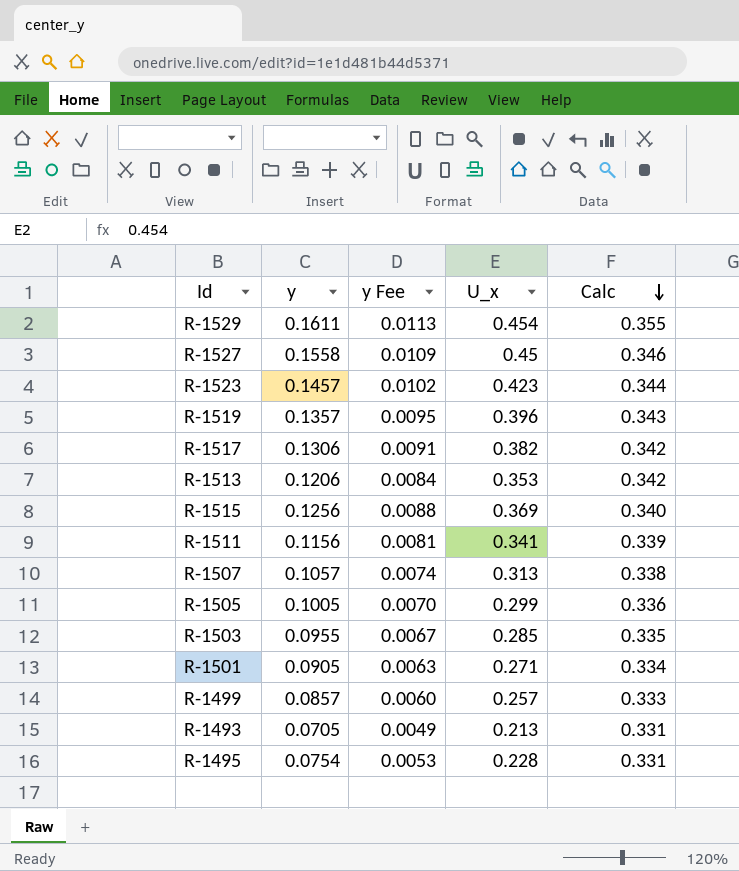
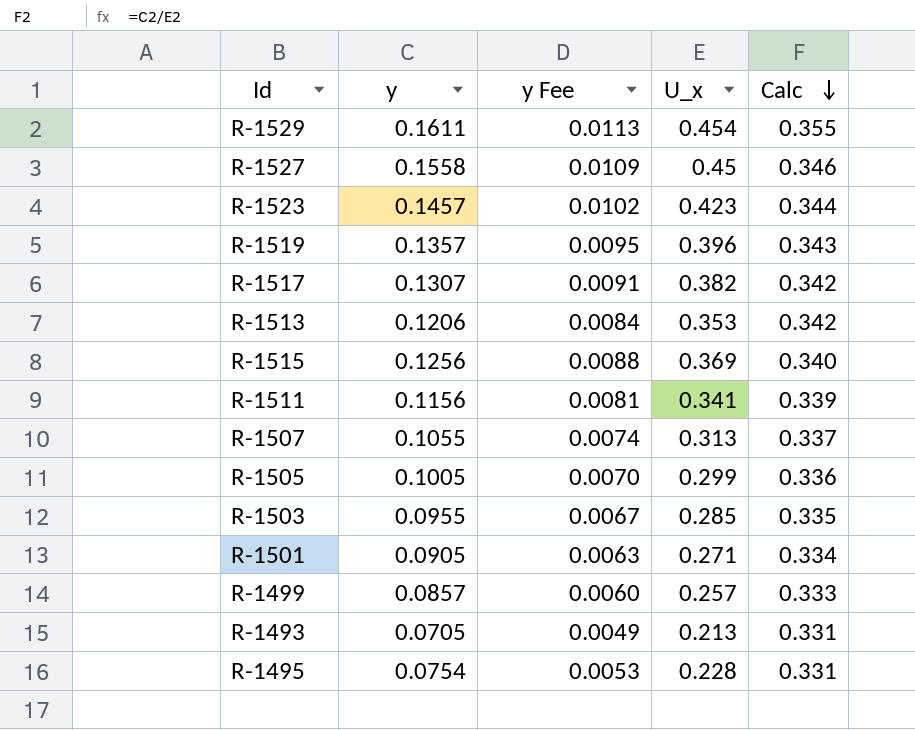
R-1517 | y: 0.1306 -> 0.1307
R-1507 | y: 0.1057 -> 0.1055
R-1507 | Calc: 0.338 -> 0.337

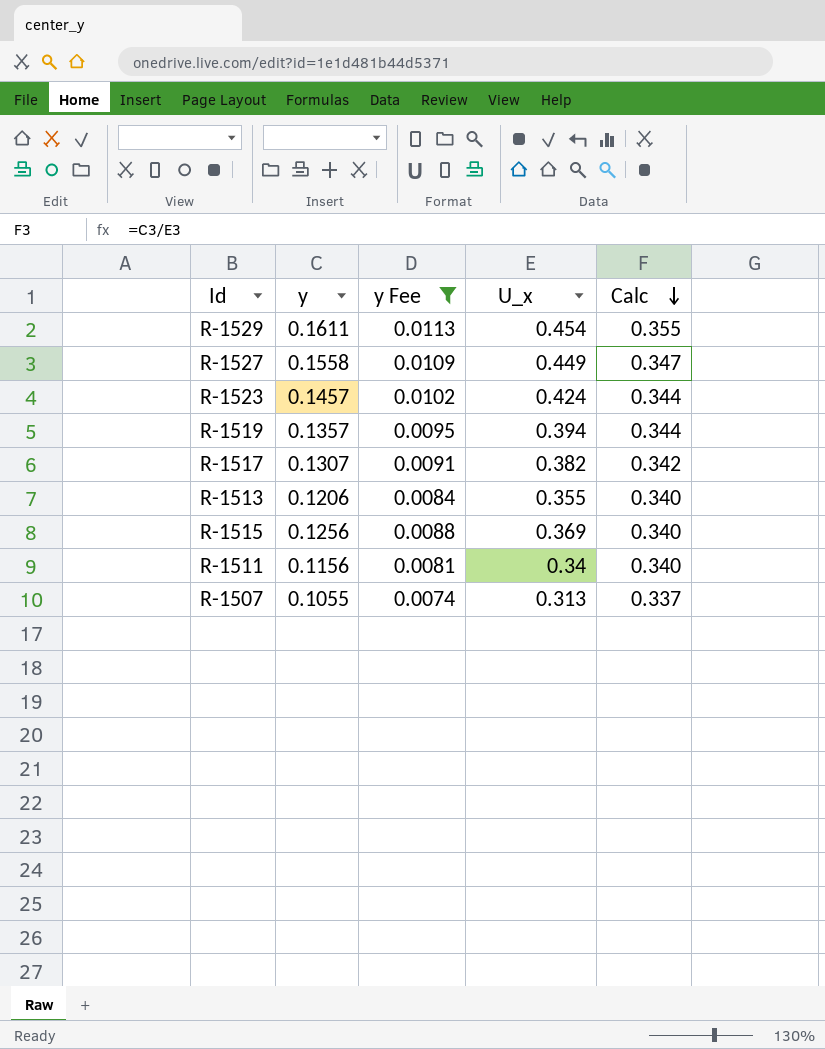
filter: none -> y Fee >= 0.0074
R-1527 | U_x: 0.45 -> 0.449
R-1527 | Calc: 0.346 -> 0.347
R-1523 | U_x: 0.423 -> 0.424
R-1519 | U_x: 0.396 -> 0.394
R-1519 | Calc: 0.343 -> 0.344
R-1513 | U_x: 0.353 -> 0.355
R-1513 | Calc: 0.342 -> 0.340
R-1511 | U_x: 0.341 -> 0.34
R-1511 | Calc: 0.339 -> 0.340

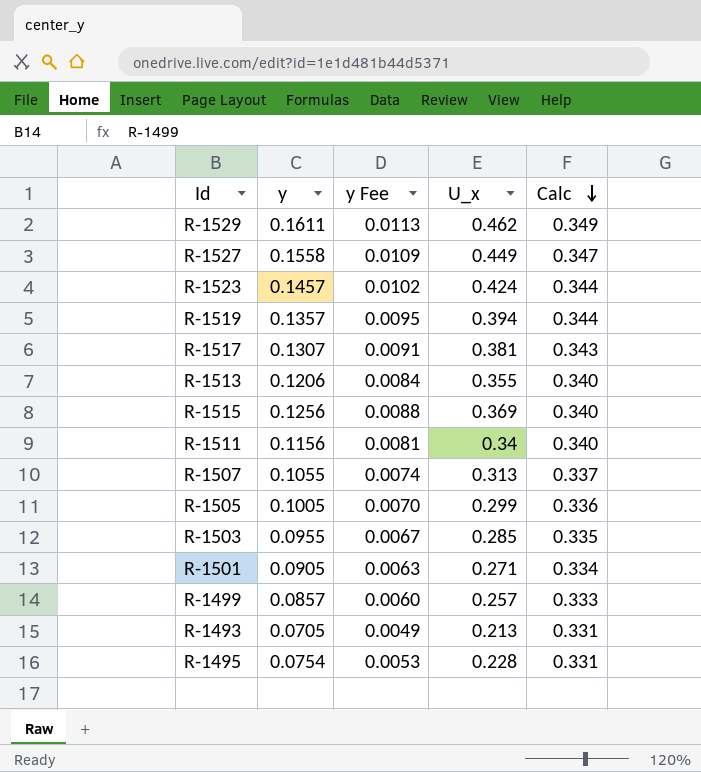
filter: y Fee >= 0.0074 -> none
R-1529 | U_x: 0.454 -> 0.462
R-1529 | Calc: 0.355 -> 0.349
R-1517 | U_x: 0.382 -> 0.381
R-1517 | Calc: 0.342 -> 0.343

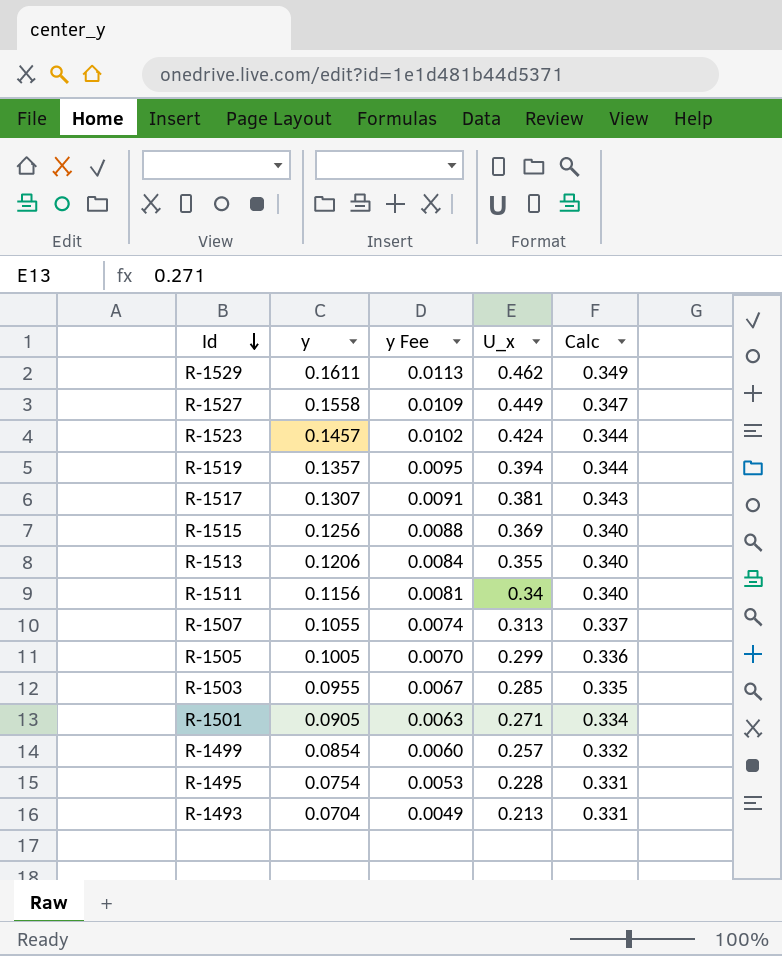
row order: Calc descending -> Id descending
R-1499 | y: 0.0857 -> 0.0854
R-1499 | Calc: 0.333 -> 0.332
R-1493 | y: 0.0705 -> 0.0704

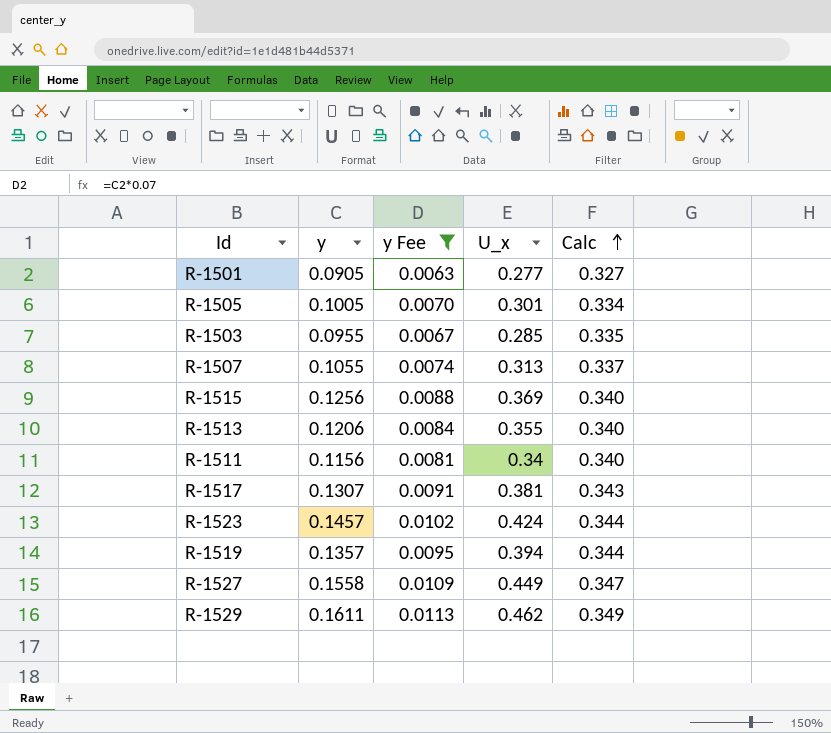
filter: none -> y Fee >= 0.0063
row order: Id descending -> Calc ascending
R-1501 | U_x: 0.271 -> 0.277
R-1501 | Calc: 0.334 -> 0.327
R-1505 | U_x: 0.299 -> 0.301
R-1505 | Calc: 0.336 -> 0.334

